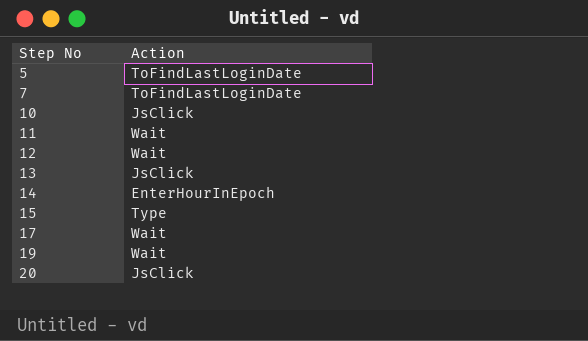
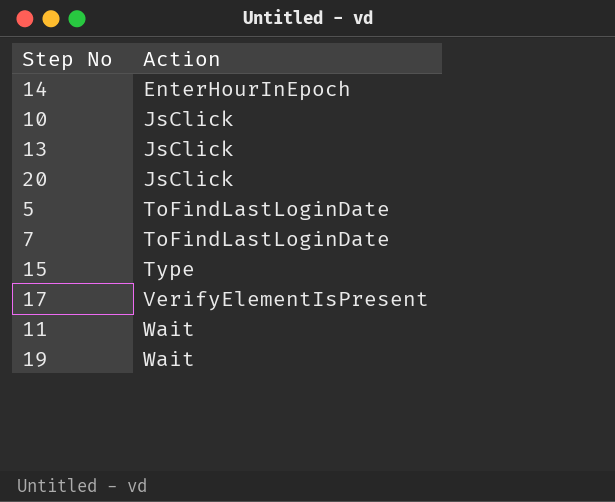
row order: Step No ascending -> Action ascending
row 12: Wait -> none
17 | Action: Wait -> VerifyElementIsPresent

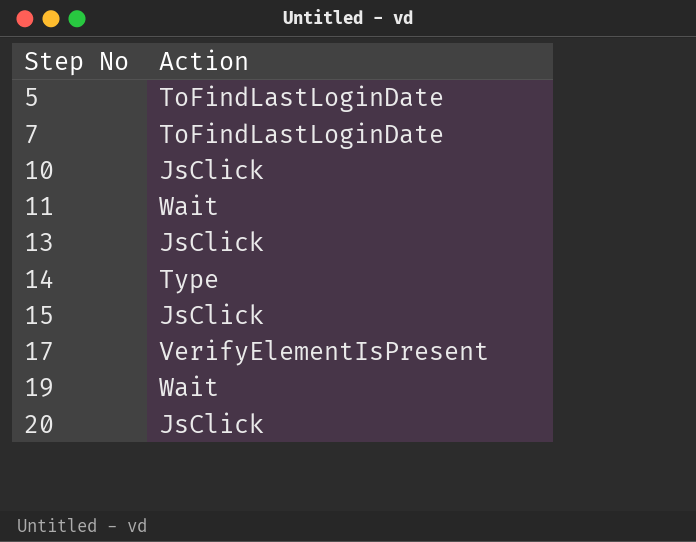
row order: Action ascending -> Step No ascending
14 | Action: EnterHourInEpoch -> Type
15 | Action: Type -> JsClick

